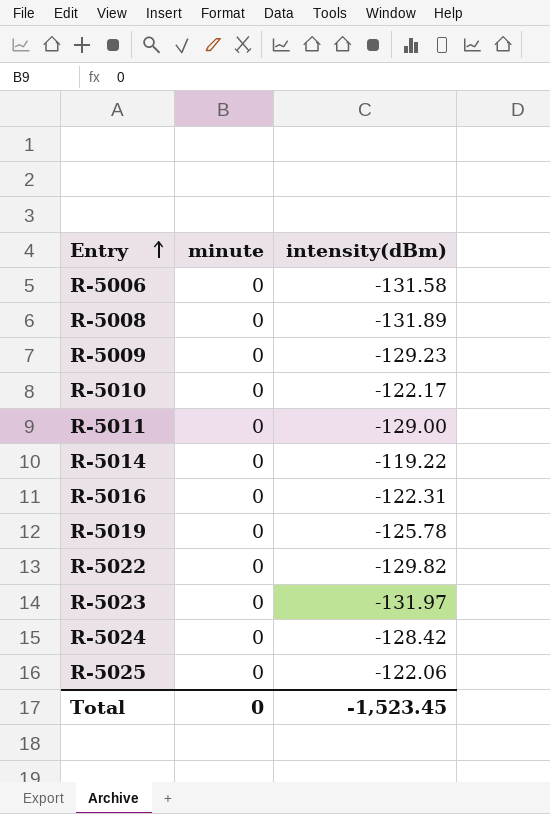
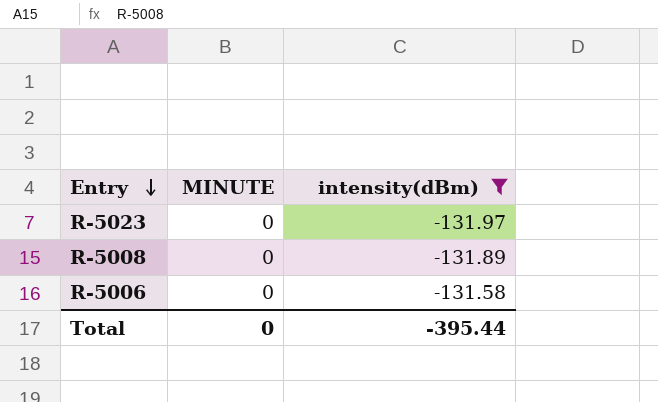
filter: none -> intensity(dBm) <= -131.58
row order: Entry ascending -> Entry descending
column name: minute -> MINUTE
Total | intensity(dBm): -1,523.45 -> -395.44

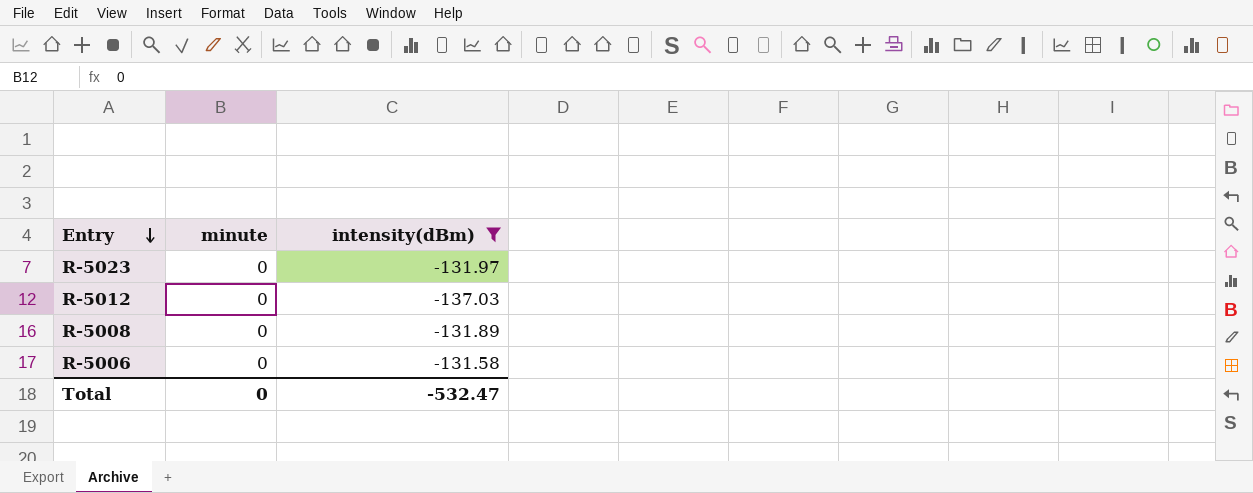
column name: MINUTE -> minute
row R-5012: none -> 0 | -137.03
Total | intensity(dBm): -395.44 -> -532.47

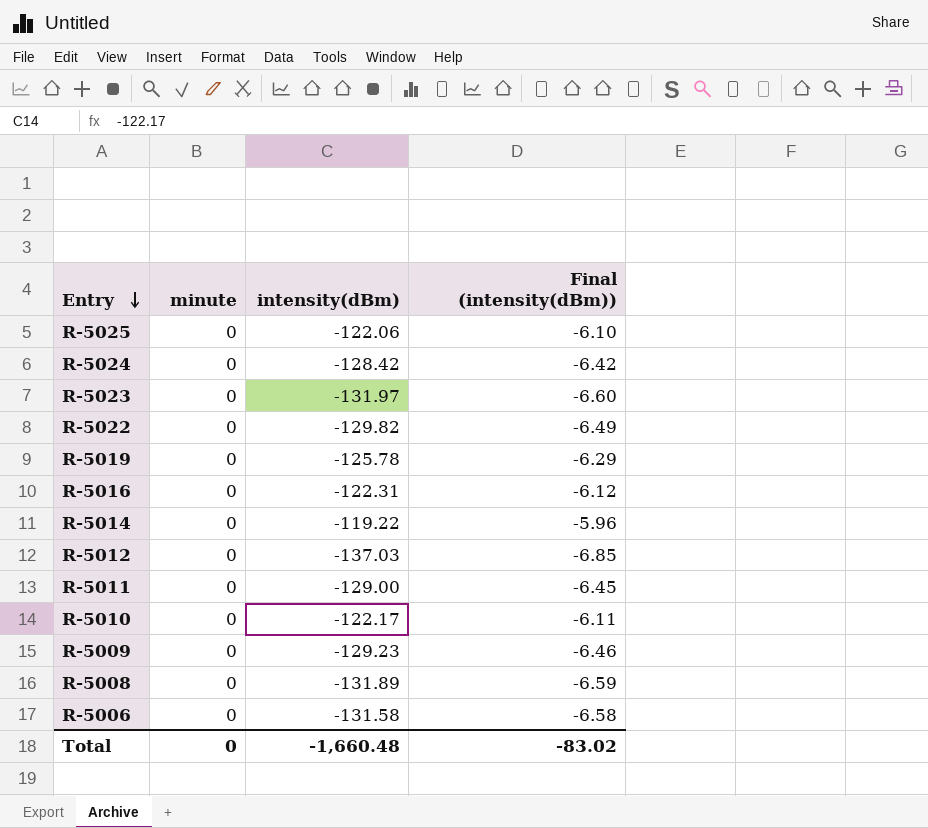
filter: intensity(dBm) <= -131.58 -> none
column Final (intensity(dBm)) | formula: none -> [intensity(dBm)] * 0.05
Total | intensity(dBm): -532.47 -> -1,660.48

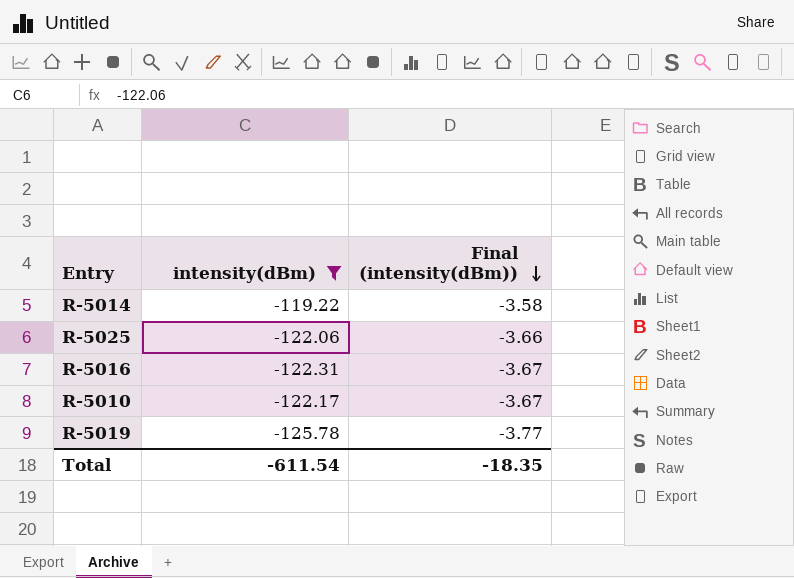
filter: none -> intensity(dBm) >= -125.78
row order: Entry descending -> Final (intensity(dBm)) descending
column minute | position: 2 -> none
column Final (intensity(dBm)) | formula: [intensity(dBm)] * 0.05 -> [intensity(dBm)] * 0.03
Total | intensity(dBm): -1,660.48 -> -611.54
Total | Final (intensity(dBm)): -83.02 -> -18.35

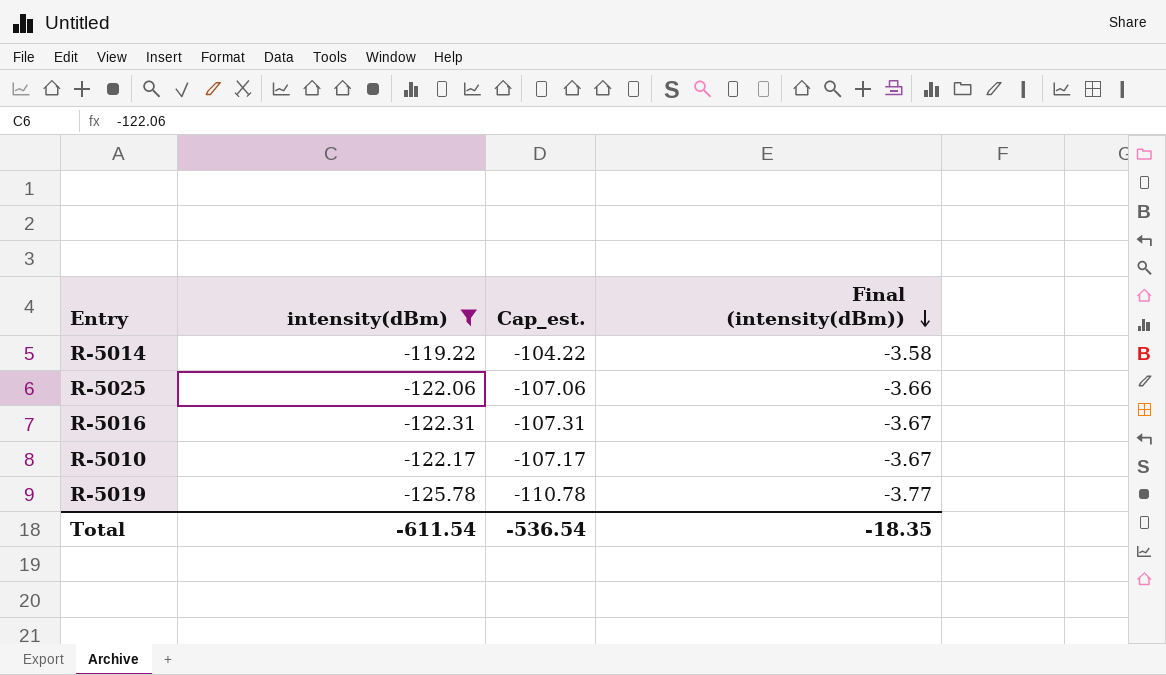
column Cap_est. | formula: none -> [intensity(dBm)] + 15

